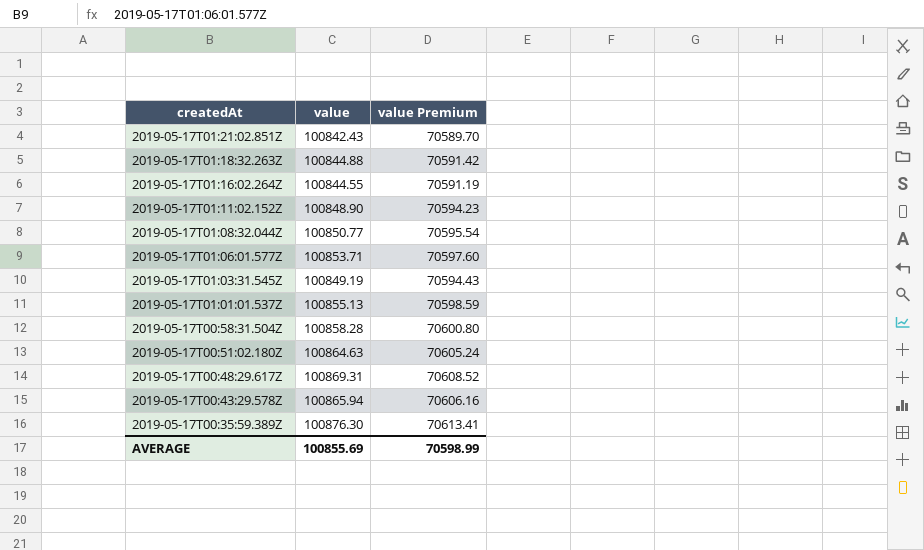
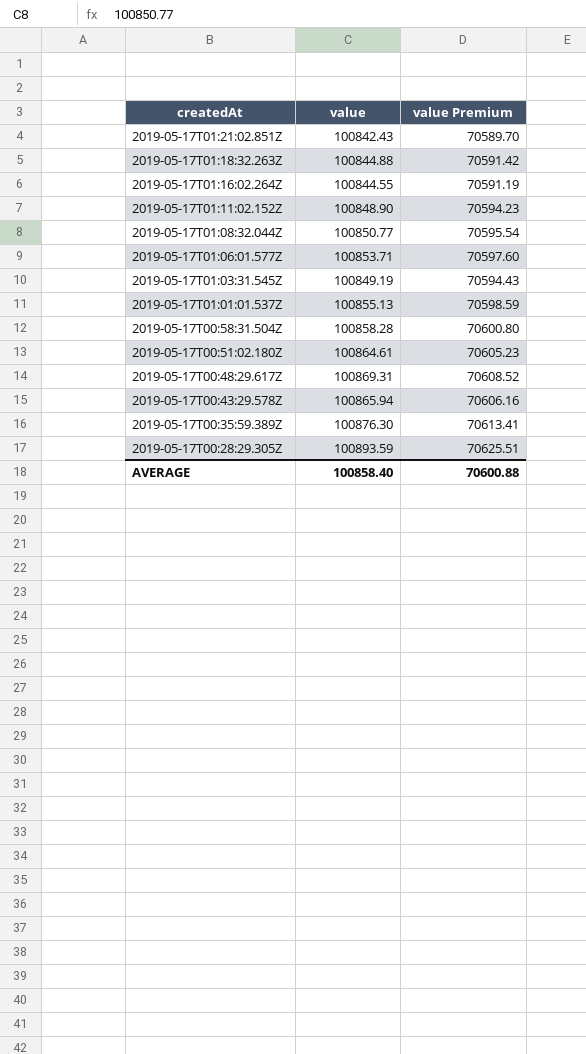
2019-05-17T00:51:02.180Z | value: 100864.63 -> 100864.61
2019-05-17T00:51:02.180Z | value Premium: 70605.24 -> 70605.23
row 2019-05-17T00:28:29.305Z: none -> 100893.59 | 70625.51
AVERAGE | value: 100855.69 -> 100858.40
AVERAGE | value Premium: 70598.99 -> 70600.88

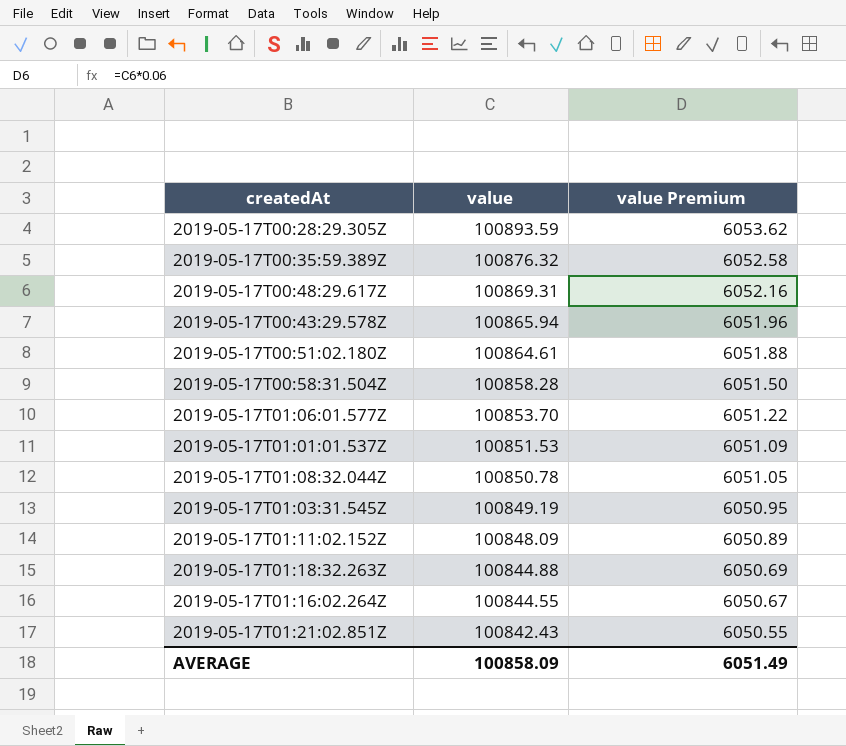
row order: createdAt descending -> value descending
column value Premium | formula: [value] * 0.7 -> [value] * 0.06
2019-05-17T00:35:59.389Z | value: 100876.30 -> 100876.32
2019-05-17T01:06:01.577Z | value: 100853.71 -> 100853.70
2019-05-17T01:01:01.537Z | value: 100855.13 -> 100851.53
2019-05-17T01:08:32.044Z | value: 100850.77 -> 100850.78
2019-05-17T01:11:02.152Z | value: 100848.90 -> 100848.09
AVERAGE | value: 100858.40 -> 100858.09
AVERAGE | value Premium: 70600.88 -> 6051.49

